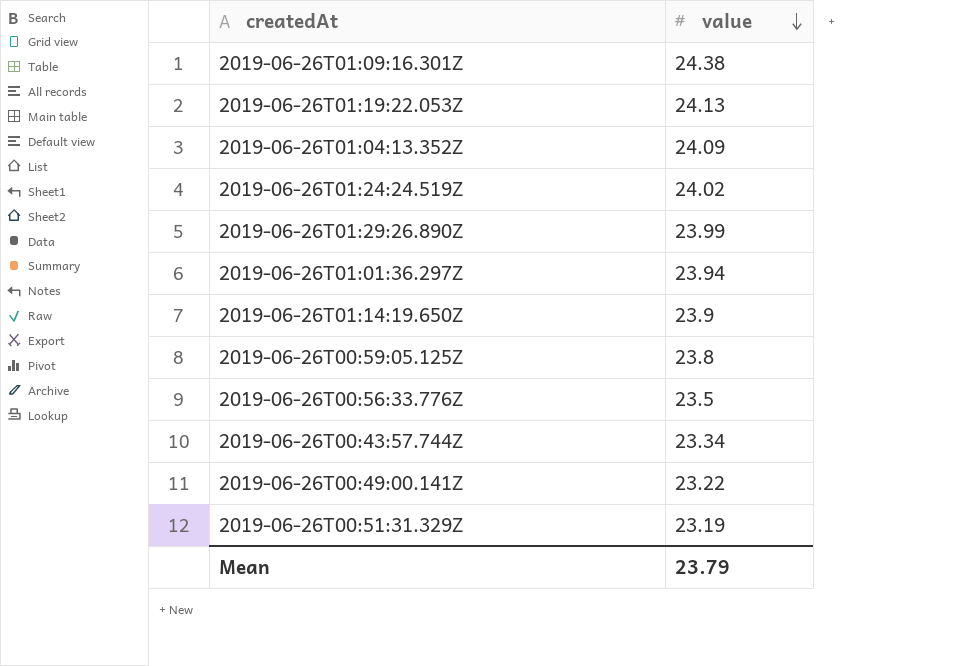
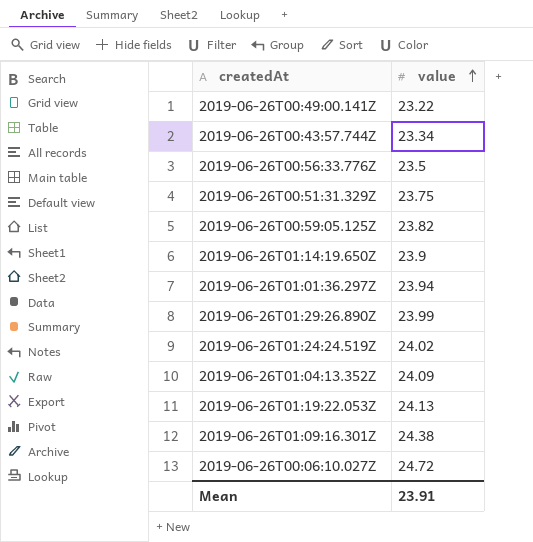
row order: value descending -> value ascending
2019-06-26T00:51:31.329Z | value: 23.19 -> 23.75
2019-06-26T00:59:05.125Z | value: 23.8 -> 23.82
row 2019-06-26T00:06:10.027Z: none -> 24.72
Mean | value: 23.79 -> 23.91

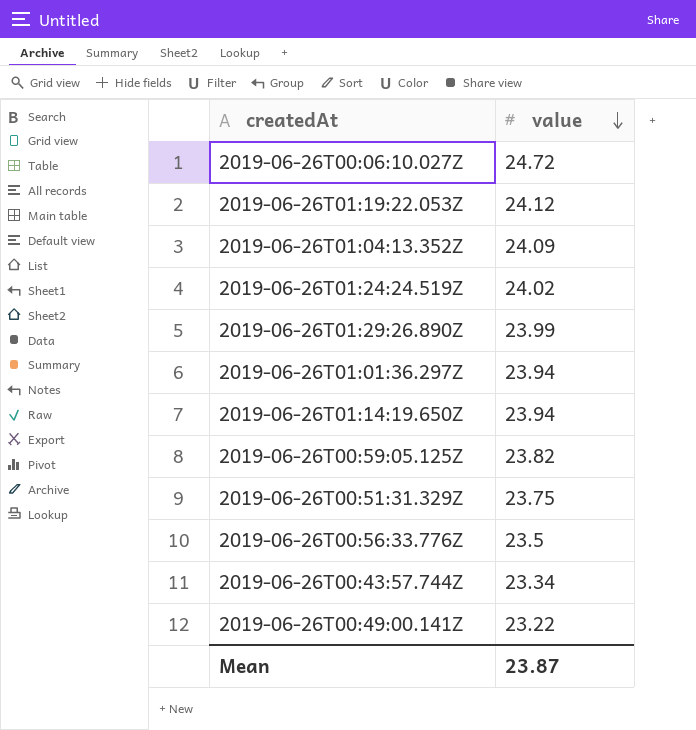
row order: value ascending -> value descending
row 2019-06-26T01:09:16.301Z: 24.38 -> none
2019-06-26T01:19:22.053Z | value: 24.13 -> 24.12
2019-06-26T01:14:19.650Z | value: 23.9 -> 23.94
Mean | value: 23.91 -> 23.87

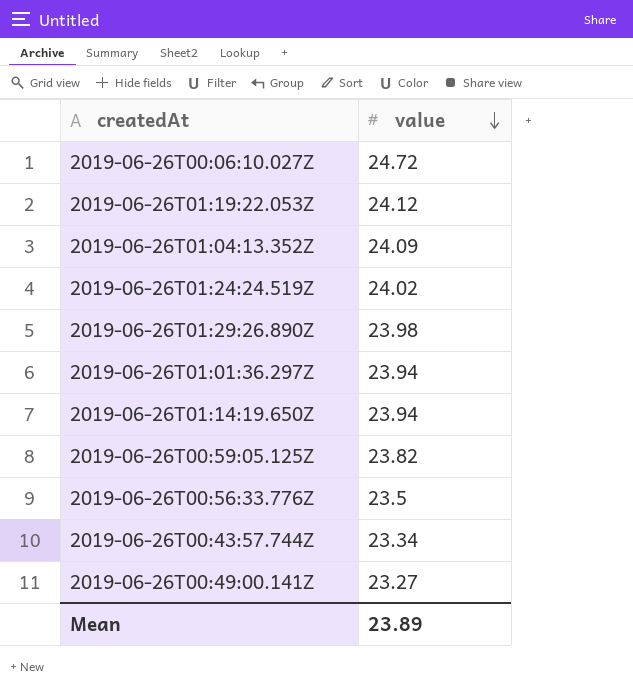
row 2019-06-26T00:51:31.329Z: 23.75 -> none
2019-06-26T01:29:26.890Z | value: 23.99 -> 23.98
2019-06-26T00:49:00.141Z | value: 23.22 -> 23.27
Mean | value: 23.87 -> 23.89

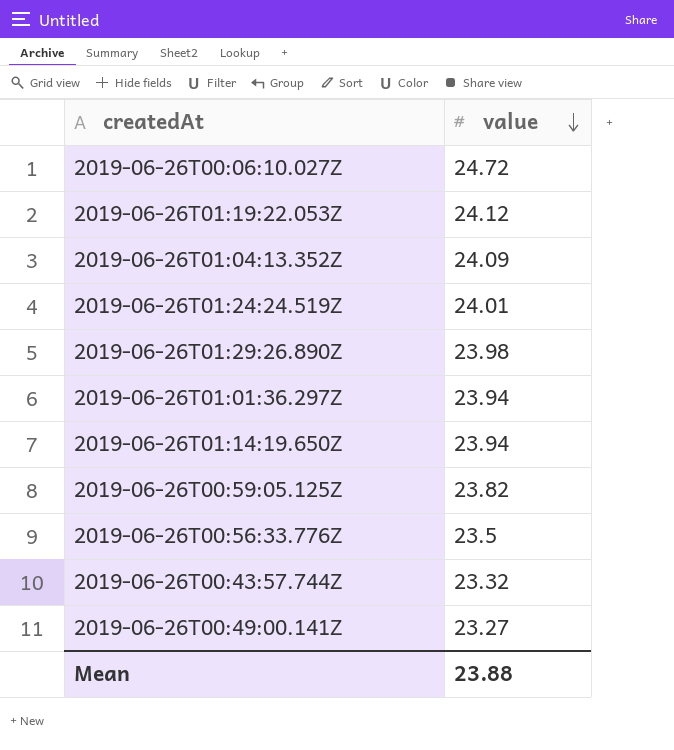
2019-06-26T01:24:24.519Z | value: 24.02 -> 24.01
2019-06-26T00:43:57.744Z | value: 23.34 -> 23.32
Mean | value: 23.89 -> 23.88

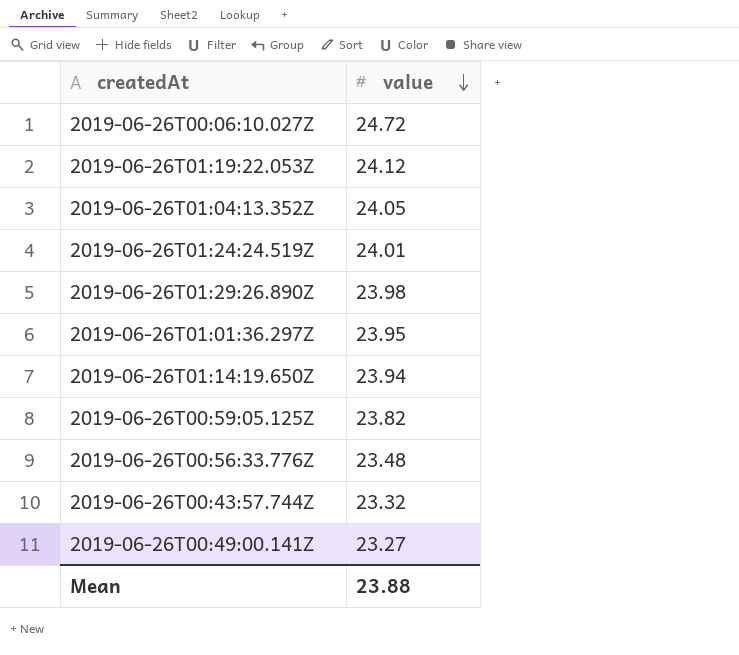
2019-06-26T01:04:13.352Z | value: 24.09 -> 24.05
2019-06-26T01:01:36.297Z | value: 23.94 -> 23.95
2019-06-26T00:56:33.776Z | value: 23.5 -> 23.48

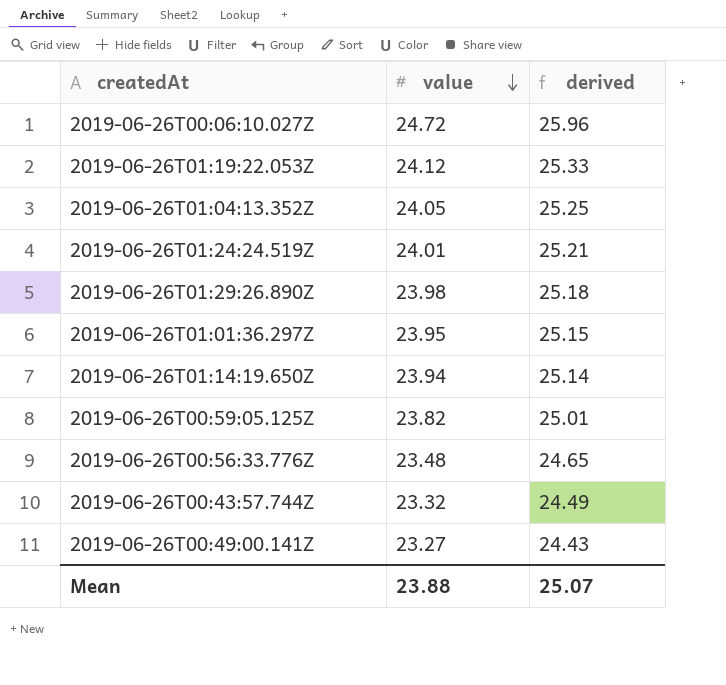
column derived | formula: none -> [value] * 1.05

